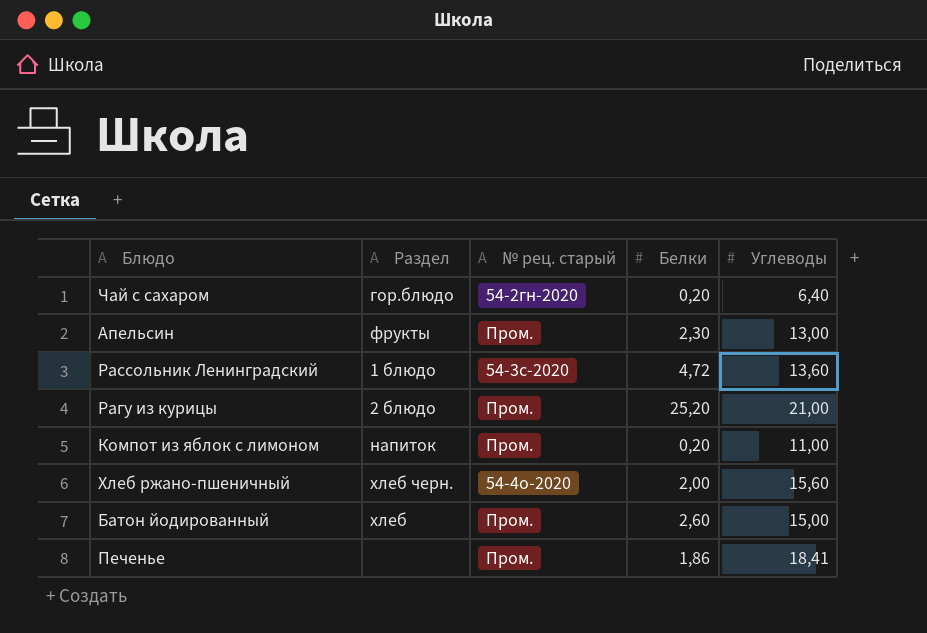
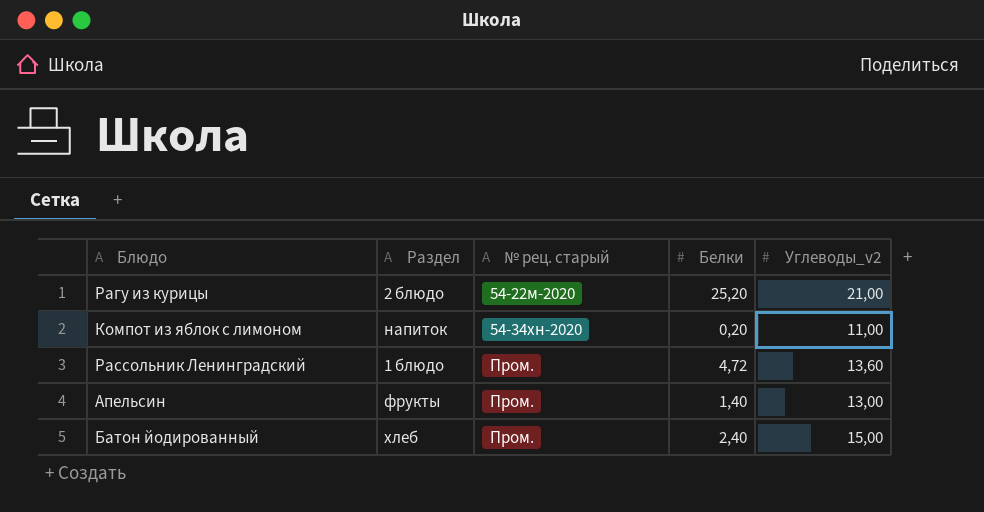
row order: none -> № рец. старый ascending
column name: Углеводы -> Углеводы_v2
row Чай с сахаром: гор.блюдо | 54-2гн-2020 | 0,20 | 6,40 -> none
row Хлеб ржано-пшеничный: хлеб черн. | 54-4о-2020 | 2,00 | 15,60 -> none
row Печенье: none | Пром. | 1,86 | 18,41 -> none
Рагу из курицы | № рец. старый: Пром. -> 54-22м-2020
Компот из яблок с лимоном | № рец. старый: Пром. -> 54-34хн-2020
Рассольник Ленинградский | № рец. старый: 54-3с-2020 -> Пром.
Апельсин | Белки: 2,30 -> 1,40
Батон йодированный | Белки: 2,60 -> 2,40

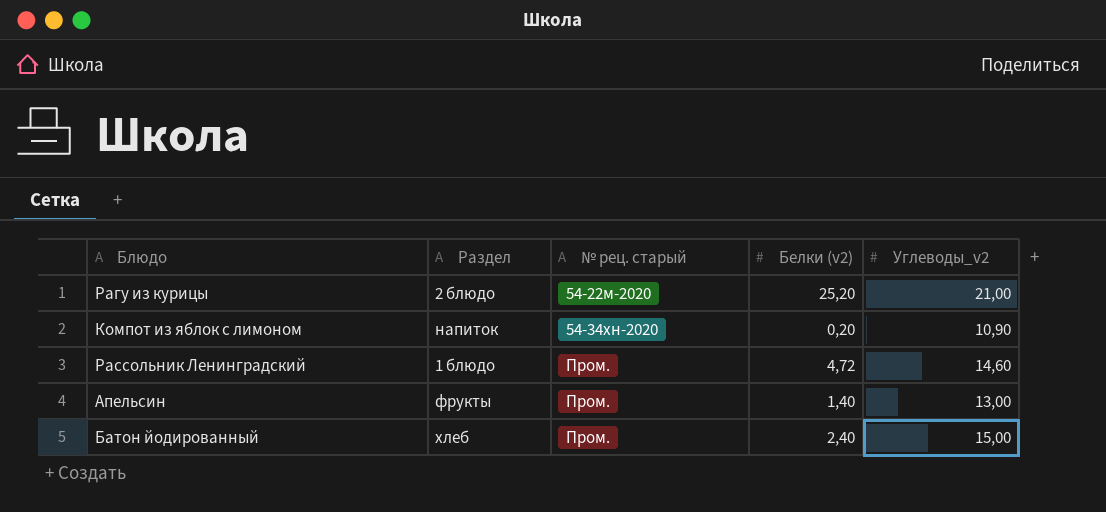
column name: Белки -> Белки (v2)
Компот из яблок с лимоном | Углеводы_v2: 11,00 -> 10,90
Рассольник Ленинградский | Углеводы_v2: 13,60 -> 14,60

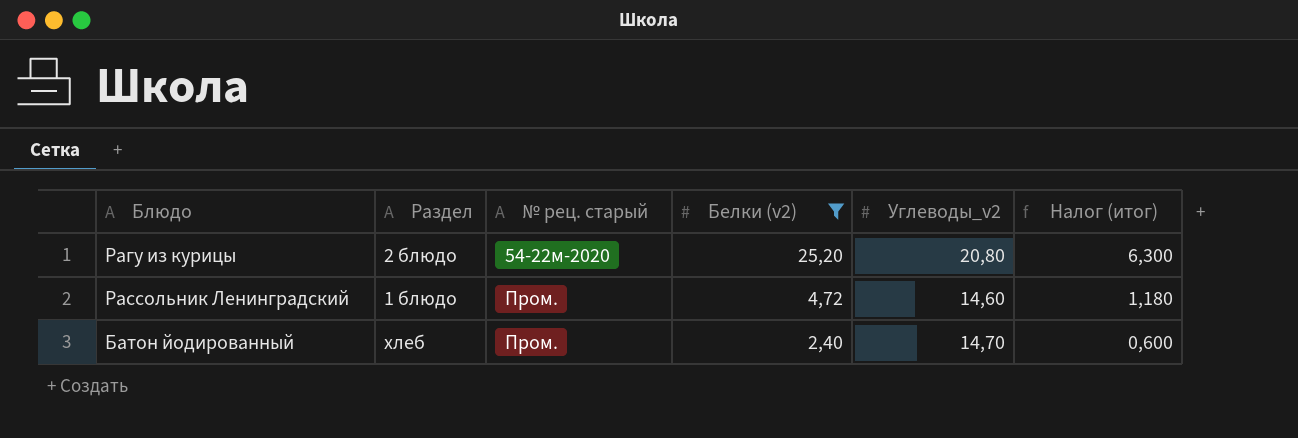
filter: none -> Белки (v2) >= 2,40
column Налог (итог) | formula: none -> [Белки (v2)] * 0,25
Рагу из курицы | Углеводы_v2: 21,00 -> 20,80
Батон йодированный | Углеводы_v2: 15,00 -> 14,70

